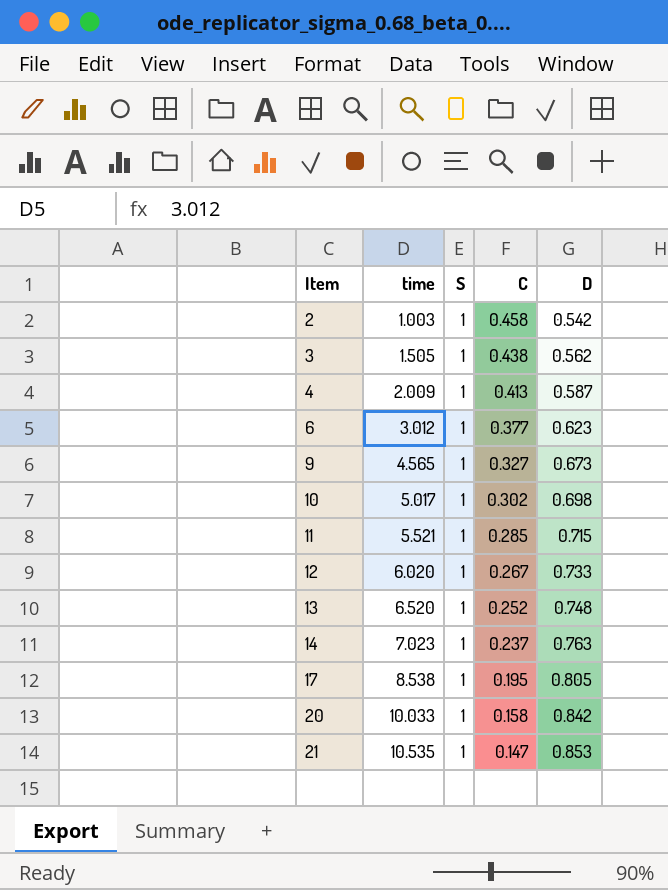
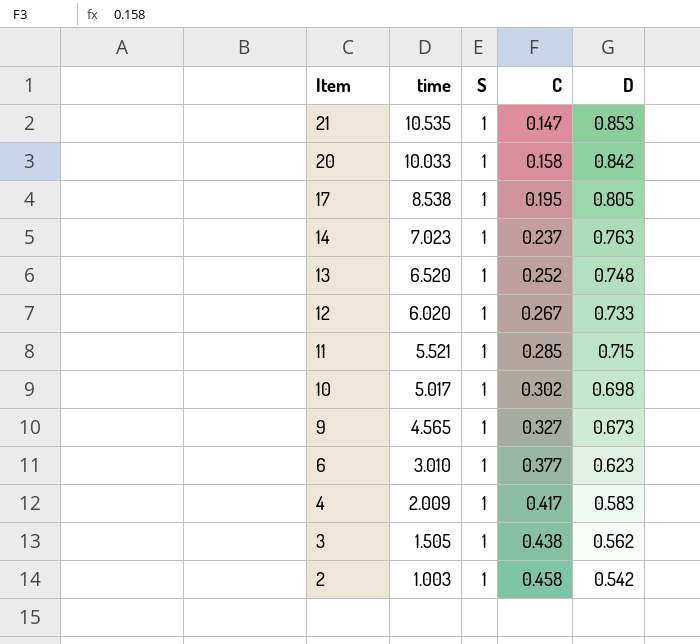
row order: Item ascending -> Item descending
6 | time: 3.012 -> 3.010
4 | C: 0.413 -> 0.417
4 | D: 0.587 -> 0.583

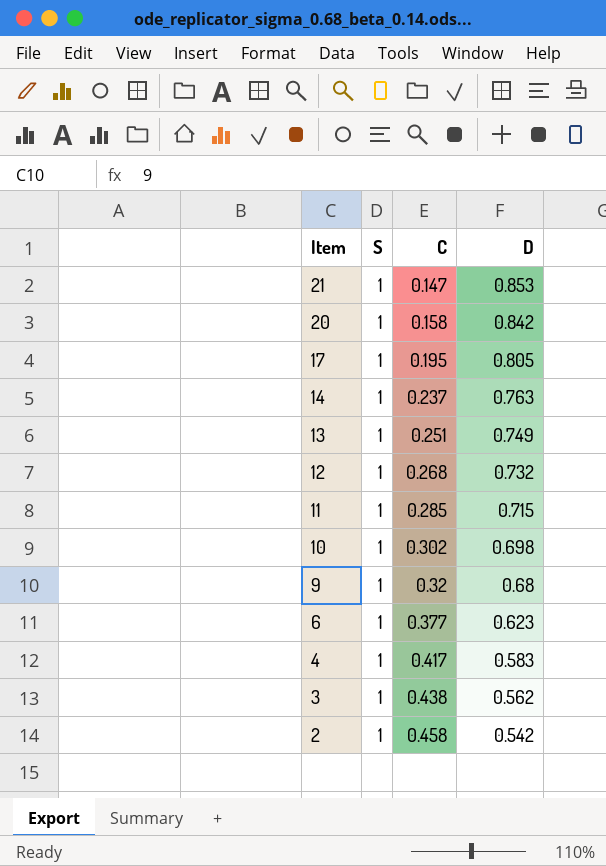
column time | position: 2 -> none
13 | C: 0.252 -> 0.251
13 | D: 0.748 -> 0.749
12 | C: 0.267 -> 0.268
12 | D: 0.733 -> 0.732
9 | C: 0.327 -> 0.32
9 | D: 0.673 -> 0.68

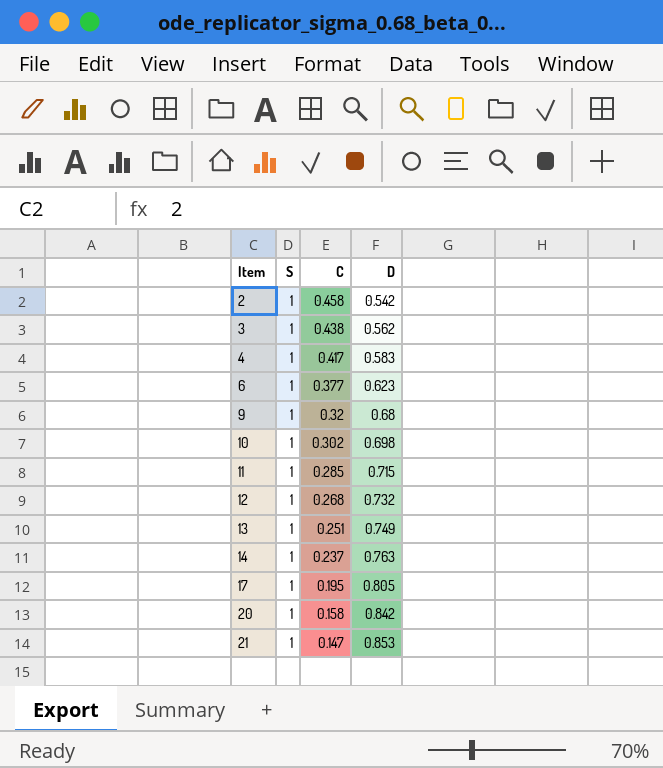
row order: Item descending -> Item ascending

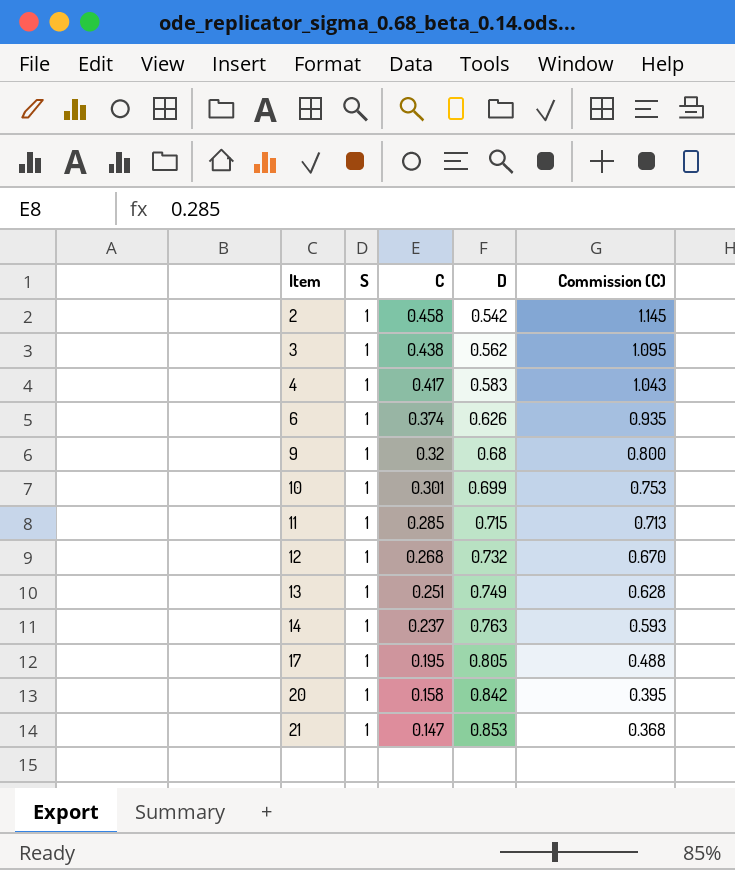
column Commission (C) | formula: none -> [C] * 2.5
6 | C: 0.377 -> 0.374
6 | D: 0.623 -> 0.626
10 | C: 0.302 -> 0.301
10 | D: 0.698 -> 0.699

